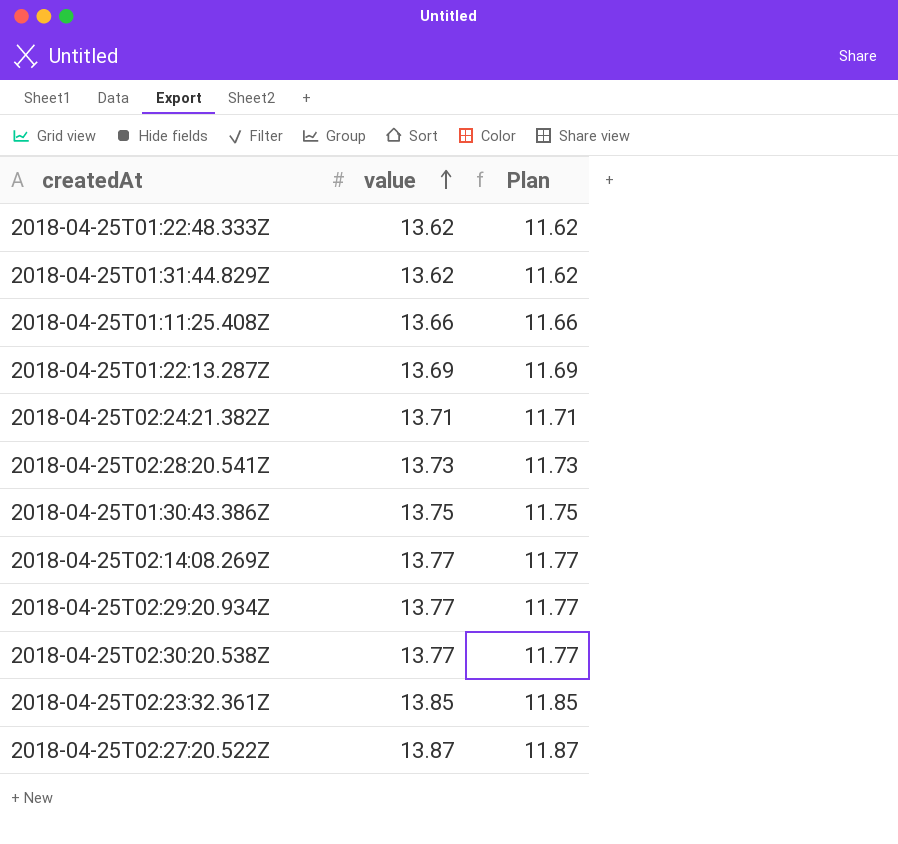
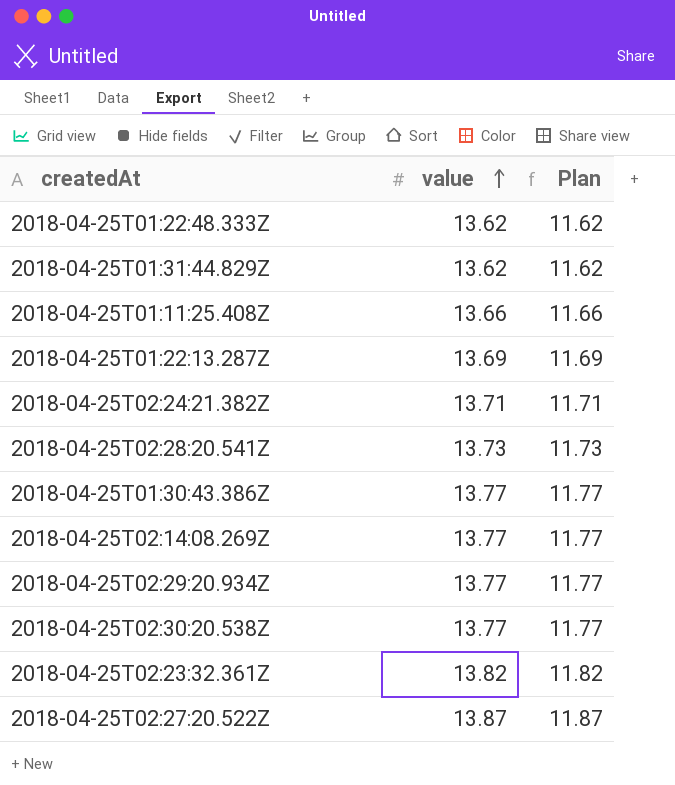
2018-04-25T01:30:43.386Z | value: 13.75 -> 13.77
2018-04-25T01:30:43.386Z | Plan: 11.75 -> 11.77
2018-04-25T02:23:32.361Z | value: 13.85 -> 13.82
2018-04-25T02:23:32.361Z | Plan: 11.85 -> 11.82

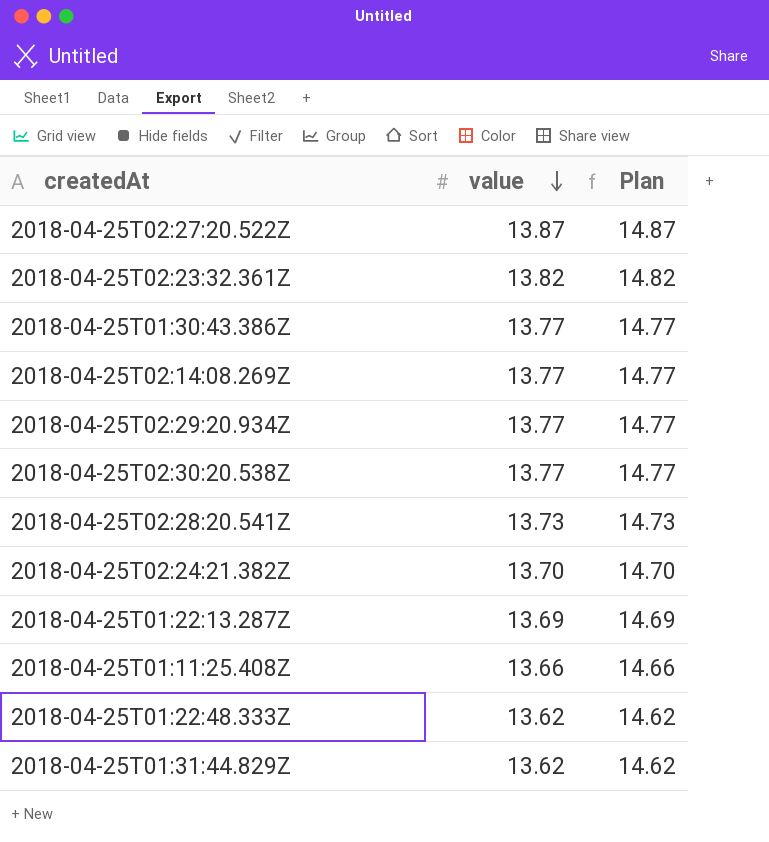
row order: value ascending -> value descending
column Plan | formula: [value] - 2 -> [value] + 1
2018-04-25T02:24:21.382Z | value: 13.71 -> 13.70

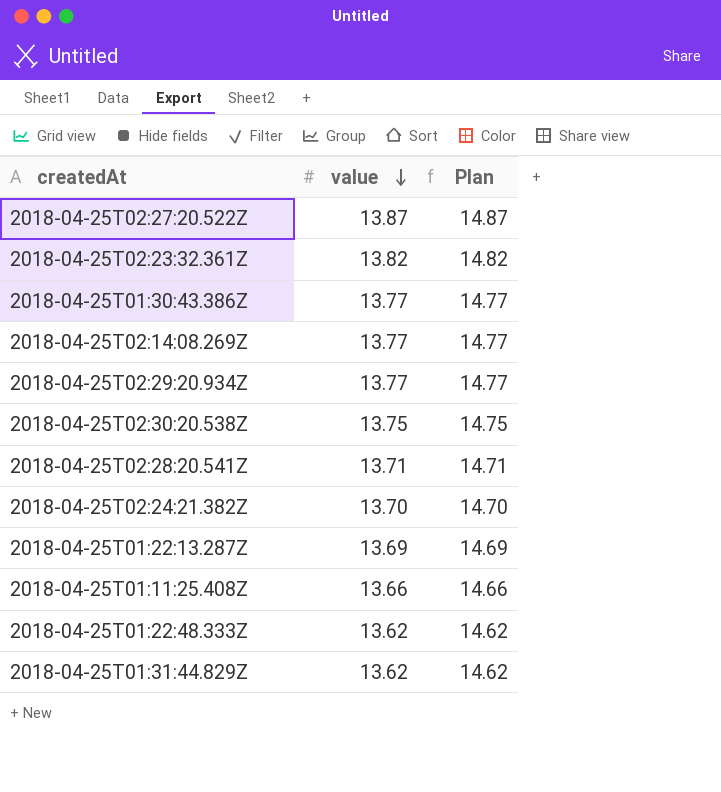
2018-04-25T02:30:20.538Z | value: 13.77 -> 13.75
2018-04-25T02:30:20.538Z | Plan: 14.77 -> 14.75
2018-04-25T02:28:20.541Z | value: 13.73 -> 13.71
2018-04-25T02:28:20.541Z | Plan: 14.73 -> 14.71

